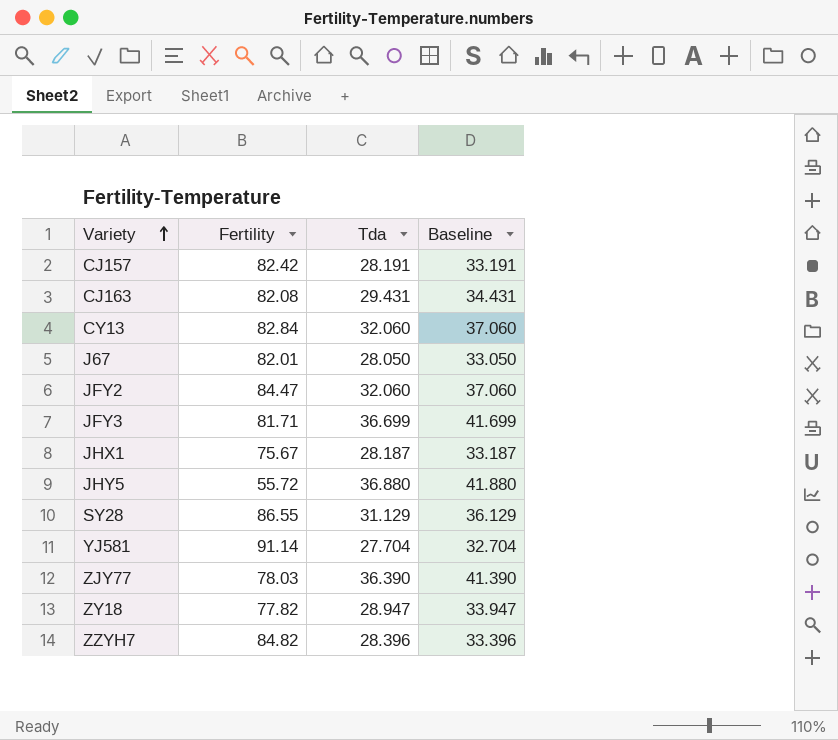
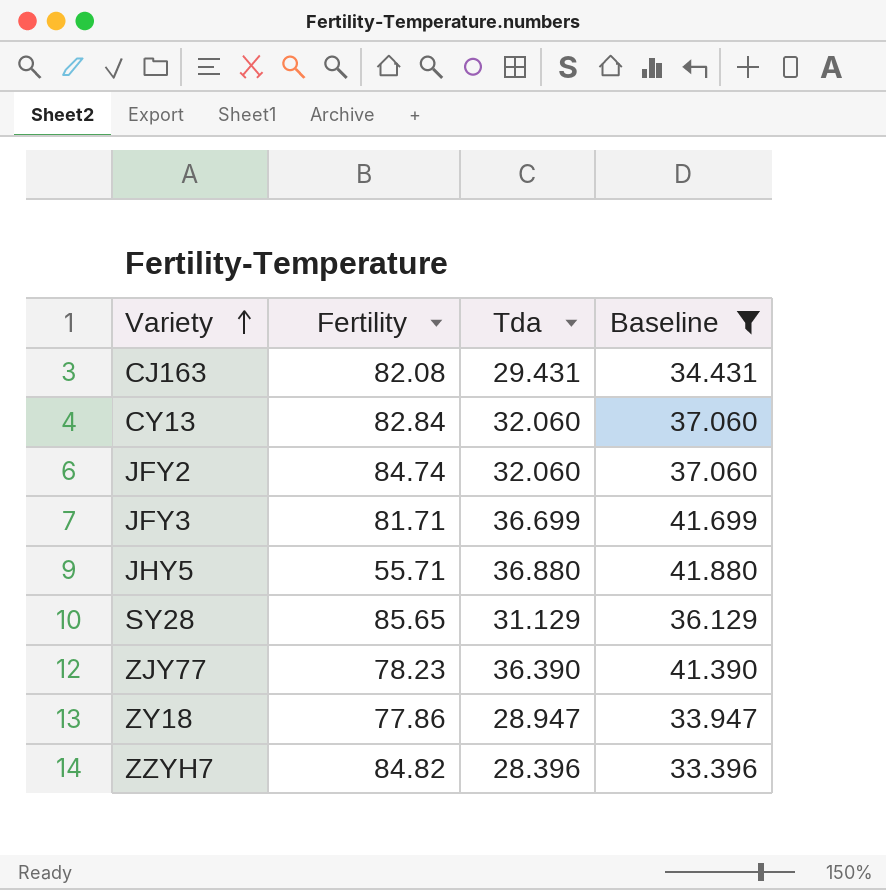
filter: none -> Baseline >= 33.396
JFY2 | Fertility: 84.47 -> 84.74
JHY5 | Fertility: 55.72 -> 55.71
SY28 | Fertility: 86.55 -> 85.65
ZJY77 | Fertility: 78.03 -> 78.23
ZY18 | Fertility: 77.82 -> 77.86

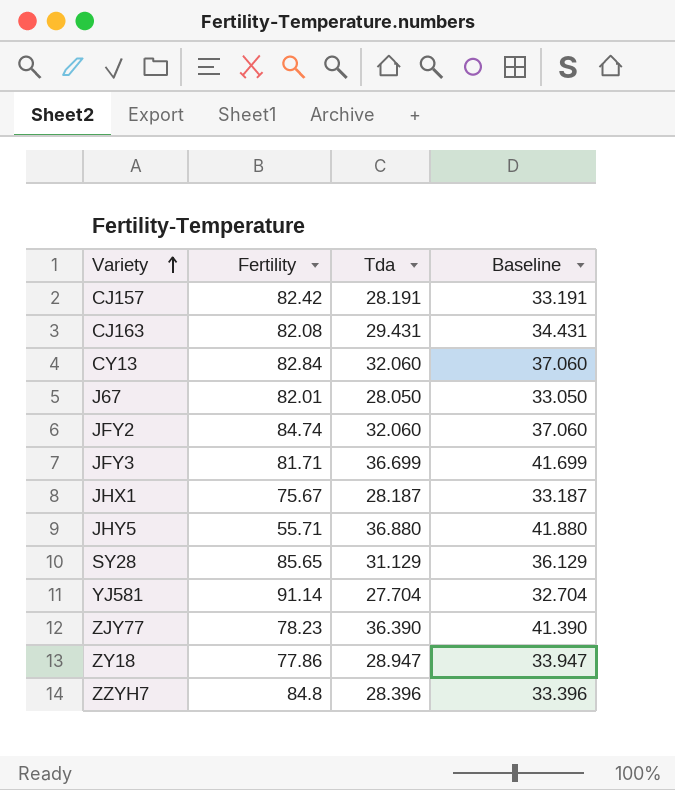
filter: Baseline >= 33.396 -> none
ZZYH7 | Fertility: 84.82 -> 84.8

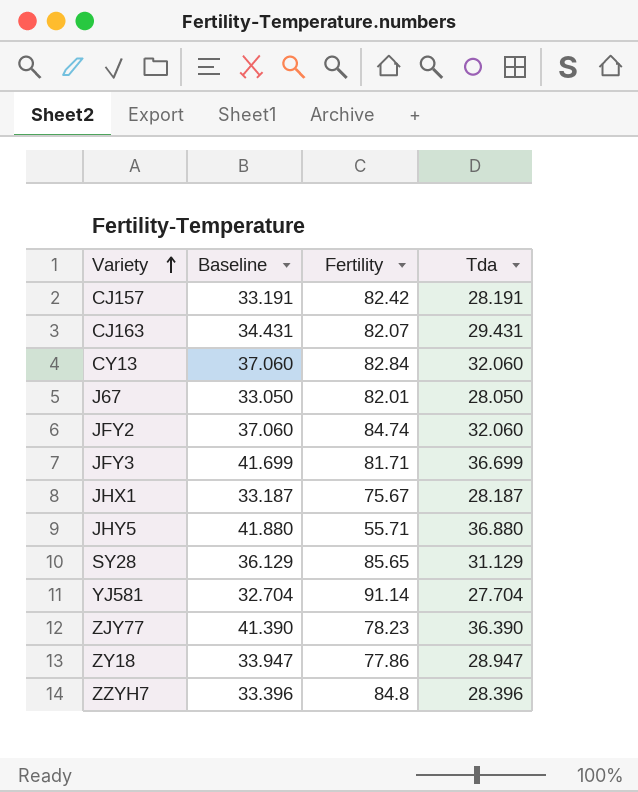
column Baseline | position: 4 -> 2
CJ163 | Fertility: 82.08 -> 82.07

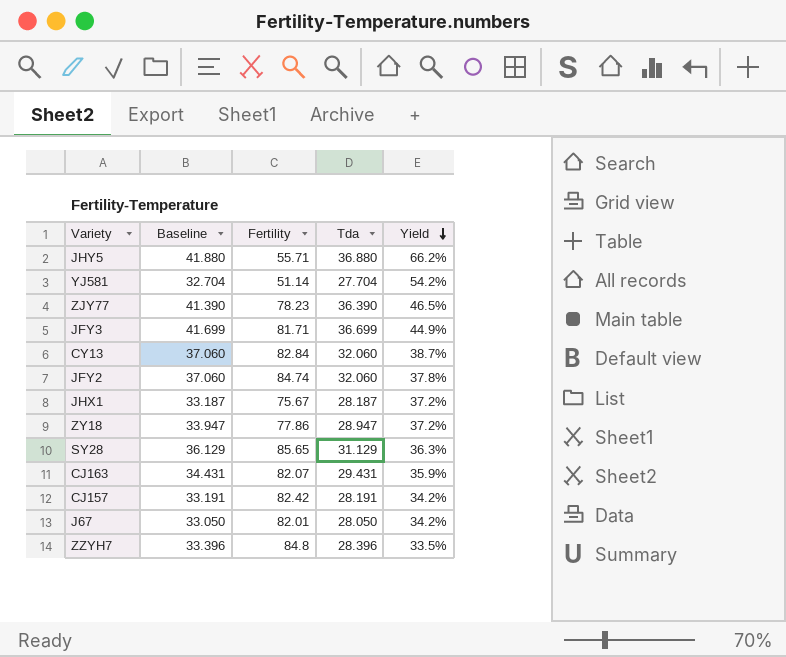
row order: Variety ascending -> Yield descending
column Yield | formula: none -> [Tda] / [Fertility]
YJ581 | Fertility: 91.14 -> 51.14

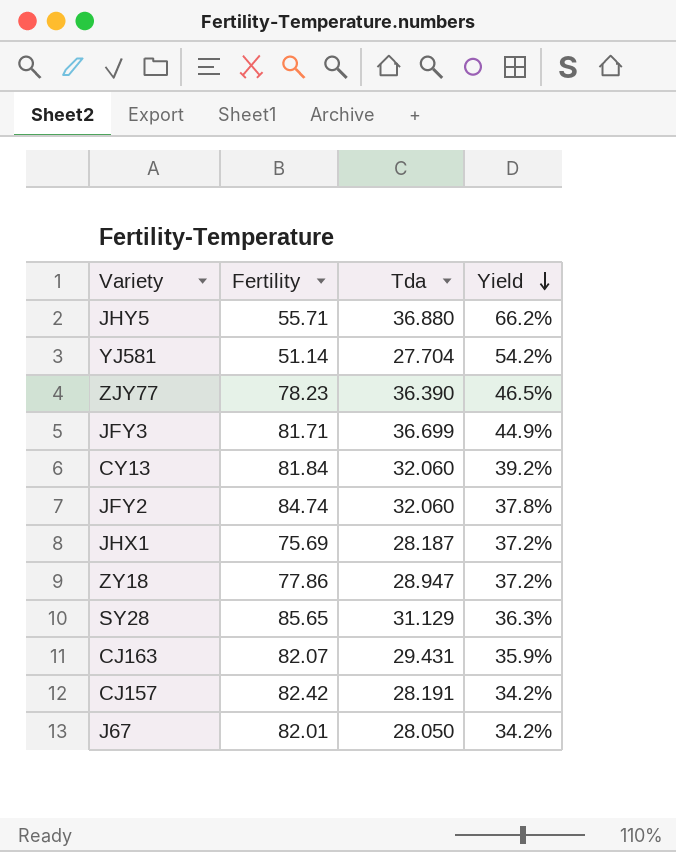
column Baseline | formula: [Tda] + 5 -> none
row ZZYH7: 33.396 | 84.8 | 28.396 | 33.5% -> none
CY13 | Fertility: 82.84 -> 81.84
CY13 | Yield: 38.7% -> 39.2%
JHX1 | Fertility: 75.67 -> 75.69

